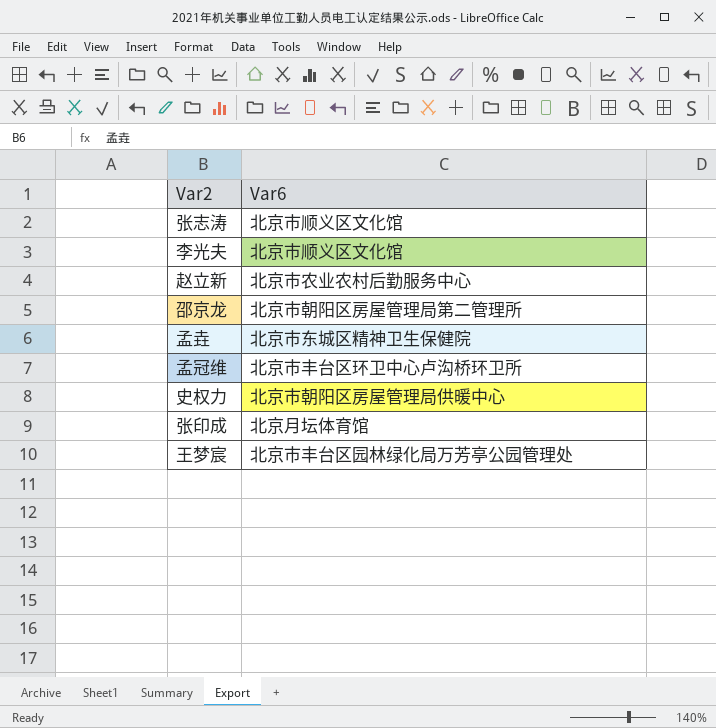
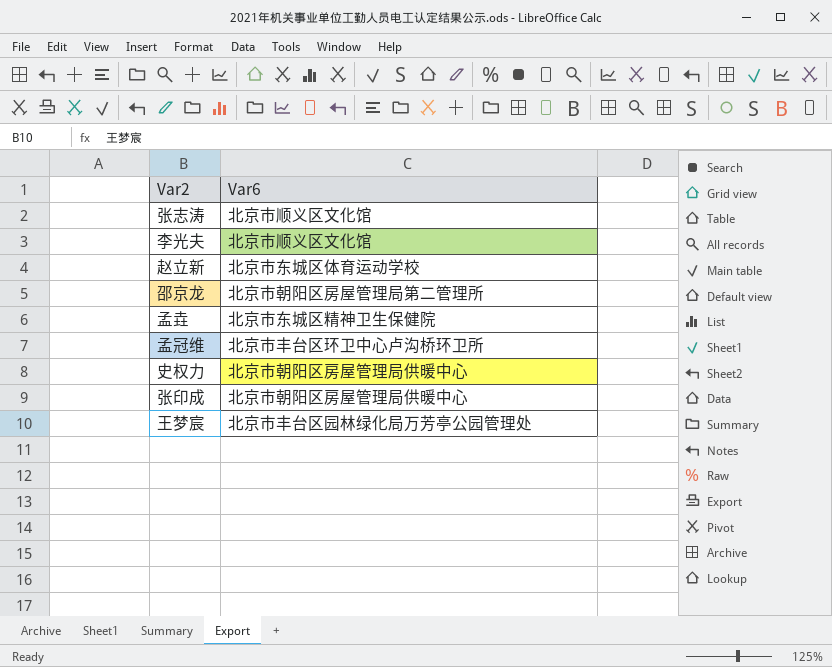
赵立新 | Var6: 北京市农业农村后勤服务中心 -> 北京市东城区体育运动学校
张印成 | Var6: 北京月坛体育馆 -> 北京市朝阳区房屋管理局供暖中心

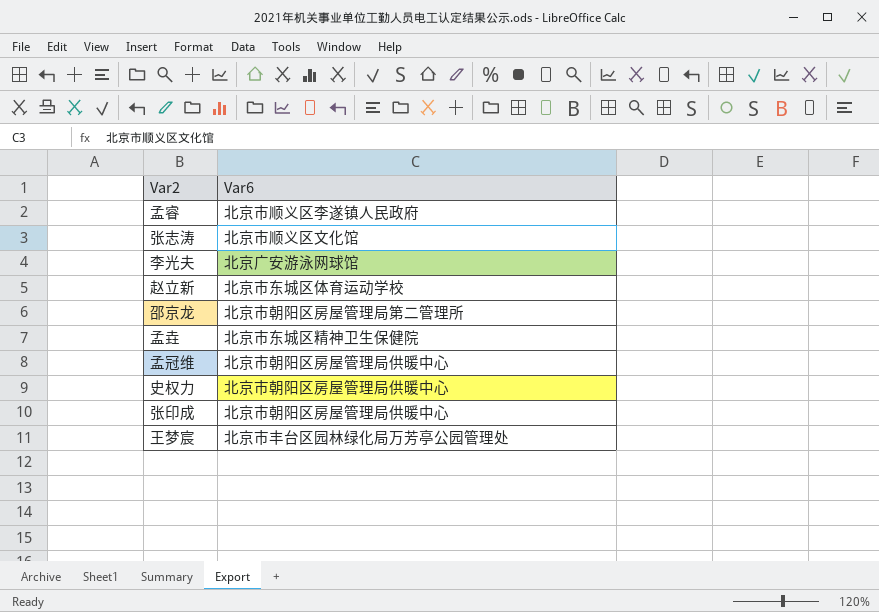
row 孟睿: none -> 北京市顺义区李遂镇人民政府
李光夫 | Var6: 北京市顺义区文化馆 -> 北京广安游泳网球馆
孟冠维 | Var6: 北京市丰台区环卫中心卢沟桥环卫所 -> 北京市朝阳区房屋管理局供暖中心

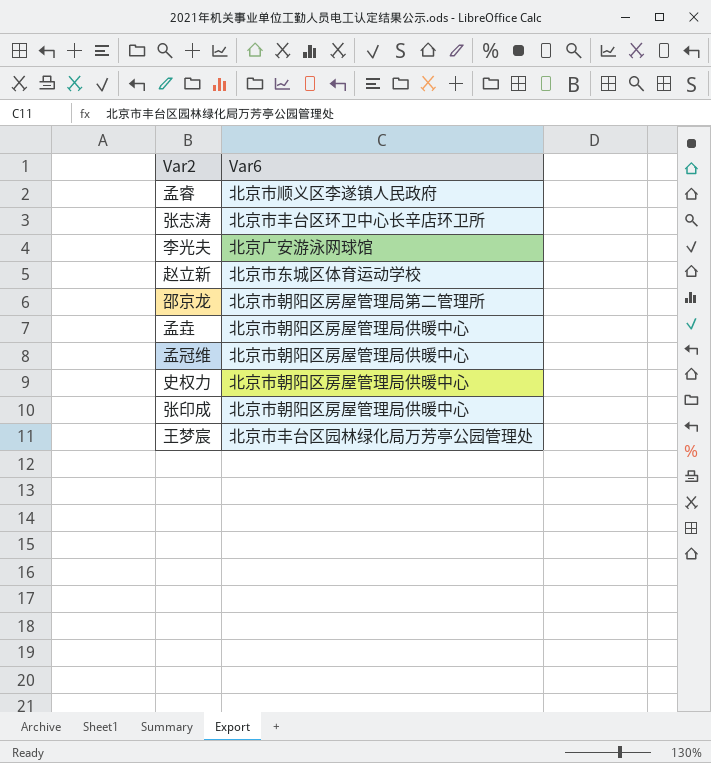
张志涛 | Var6: 北京市顺义区文化馆 -> 北京市丰台区环卫中心长辛店环卫所
孟垚 | Var6: 北京市东城区精神卫生保健院 -> 北京市朝阳区房屋管理局供暖中心

